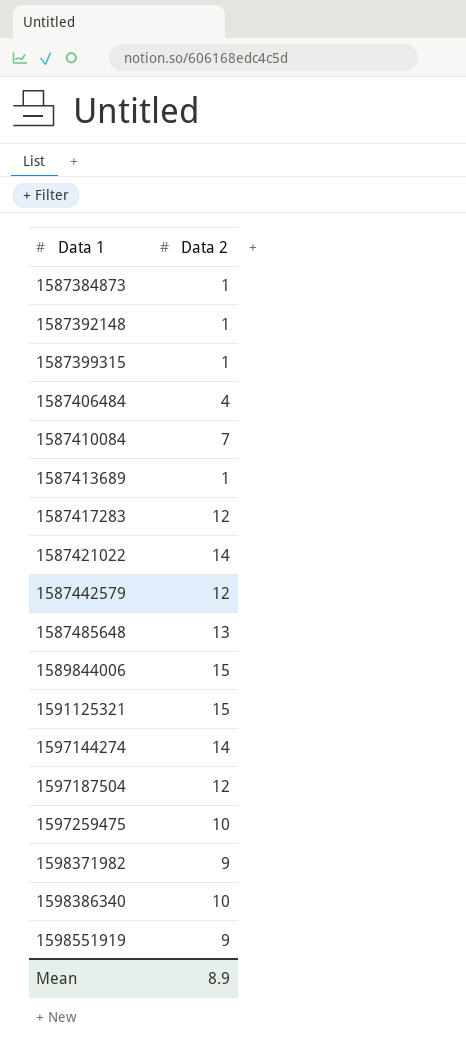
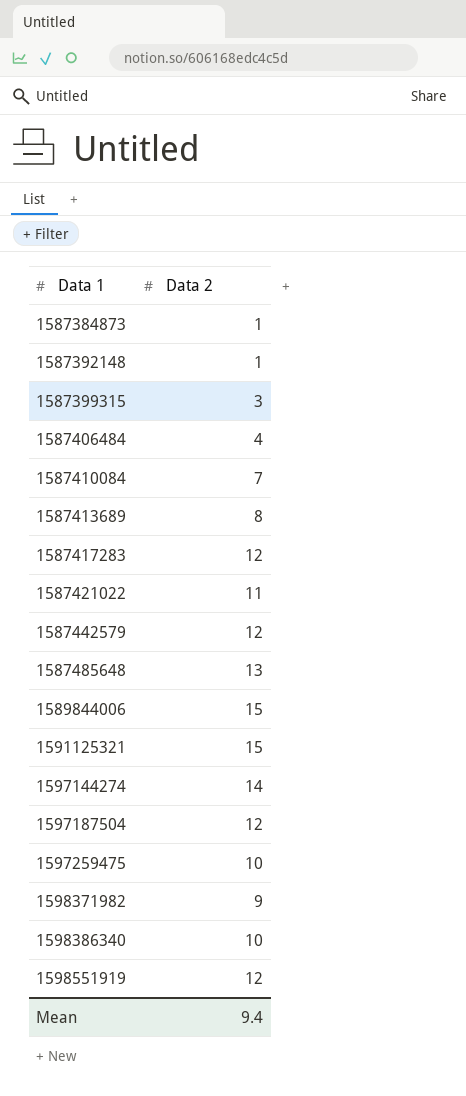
1587399315 | Data 2: 1 -> 3
1587413689 | Data 2: 1 -> 8
1587421022 | Data 2: 14 -> 11
1598551919 | Data 2: 9 -> 12
Mean | Data 2: 8.9 -> 9.4

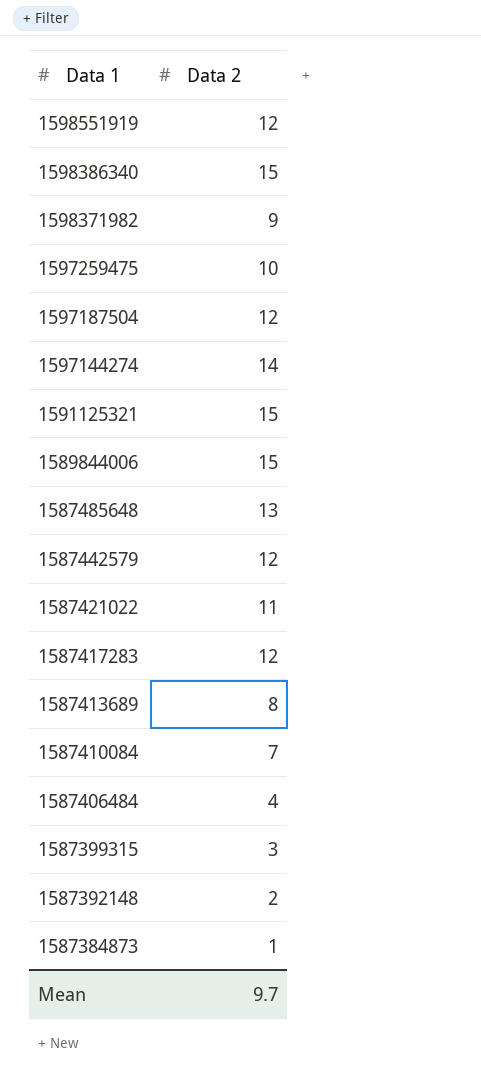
row order: Data 1 ascending -> Data 1 descending
1598386340 | Data 2: 10 -> 15
1587392148 | Data 2: 1 -> 2
Mean | Data 2: 9.4 -> 9.7

